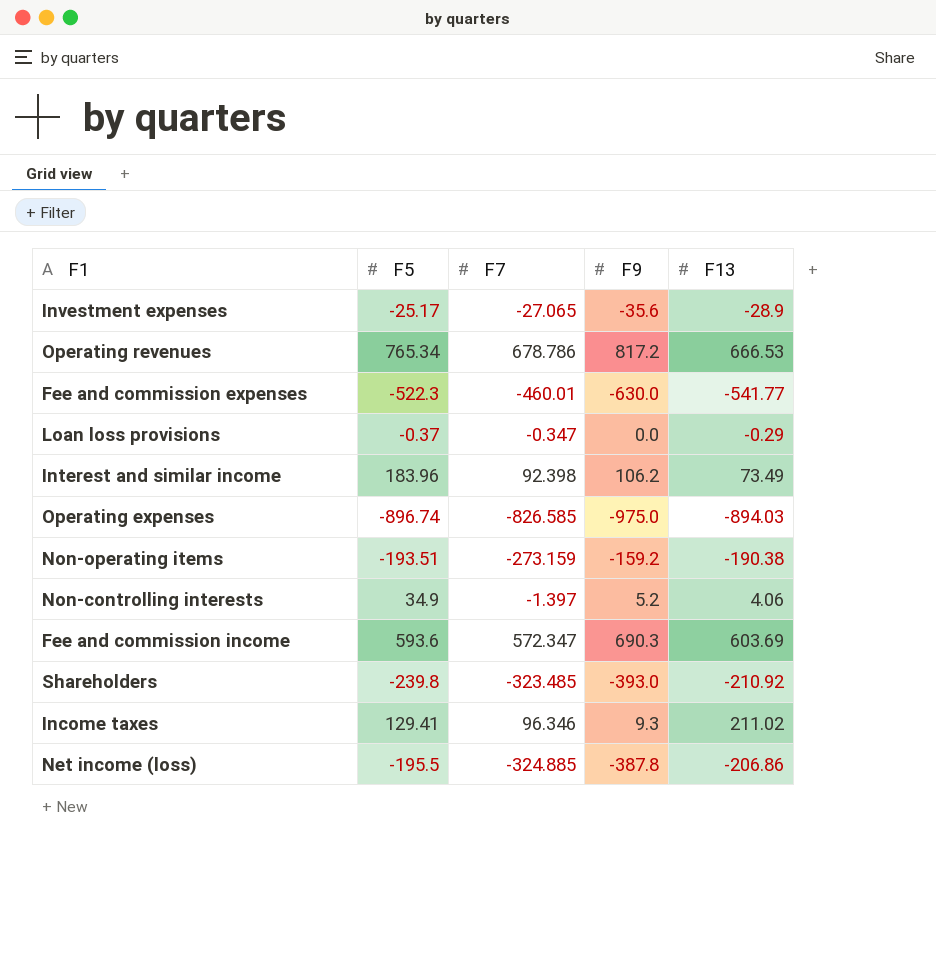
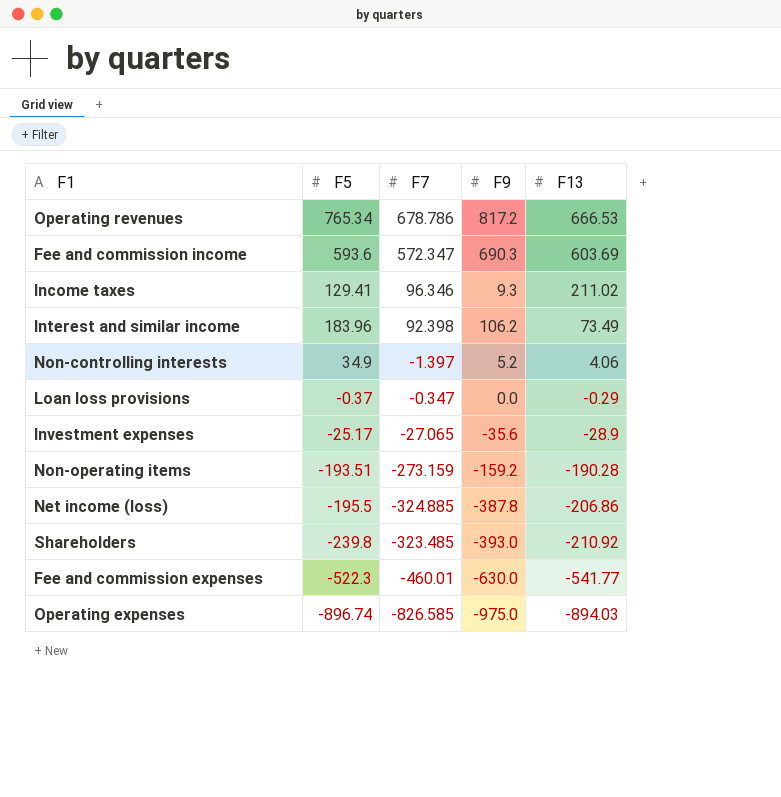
row order: none -> F13 descending
Non-operating items | F13: -190.38 -> -190.28

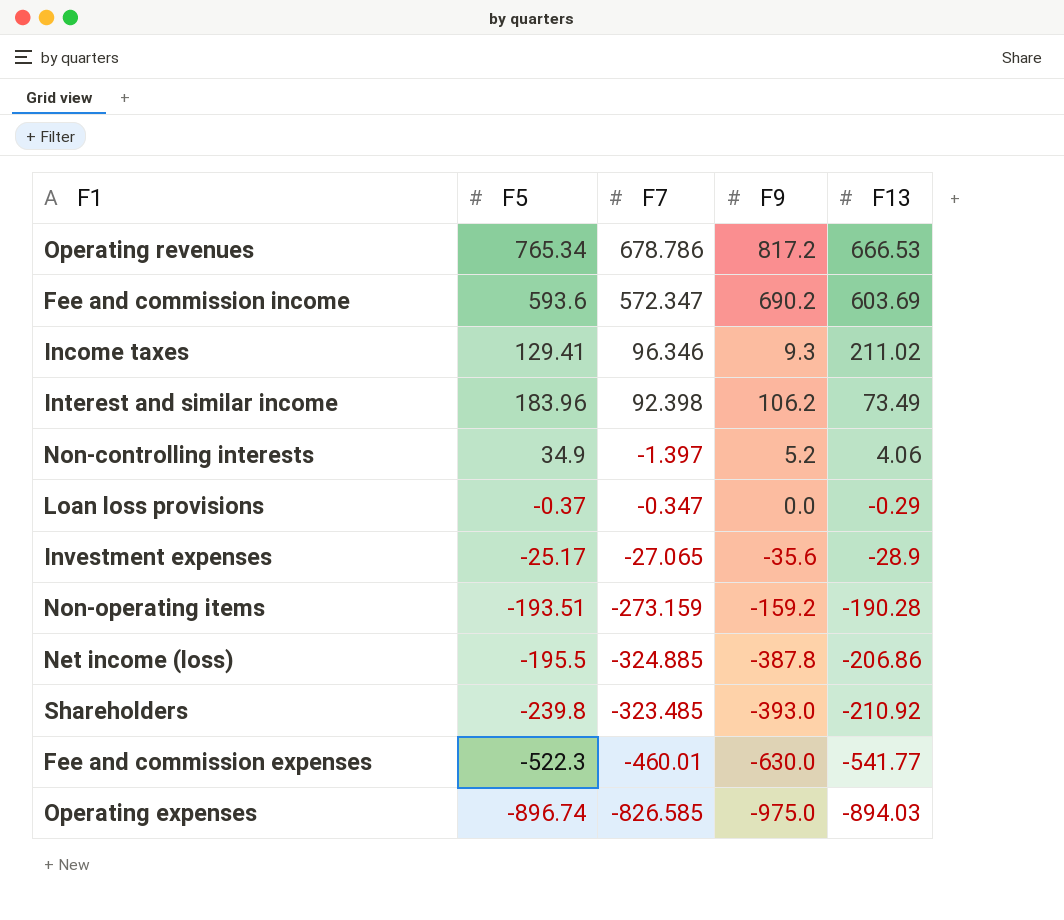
Fee and commission income | F9: 690.3 -> 690.2

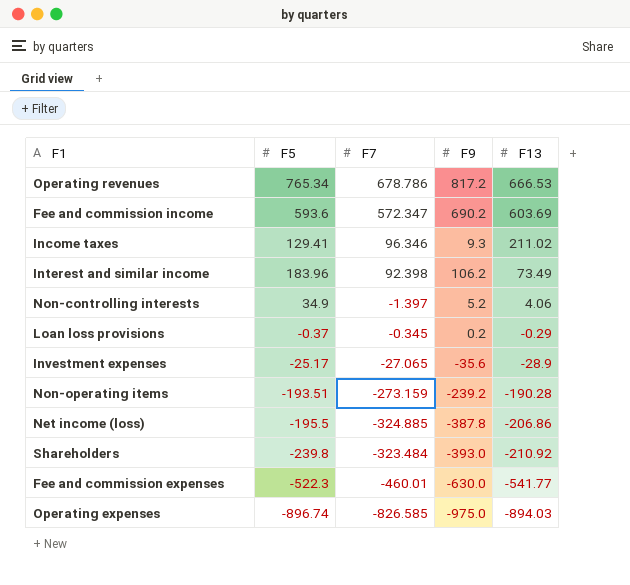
Loan loss provisions | F7: -0.347 -> -0.345
Loan loss provisions | F9: 0.0 -> 0.2
Non-operating items | F9: -159.2 -> -239.2
Shareholders | F7: -323.485 -> -323.484

